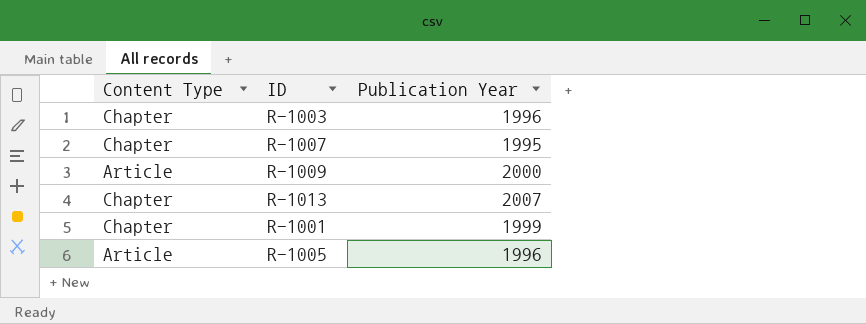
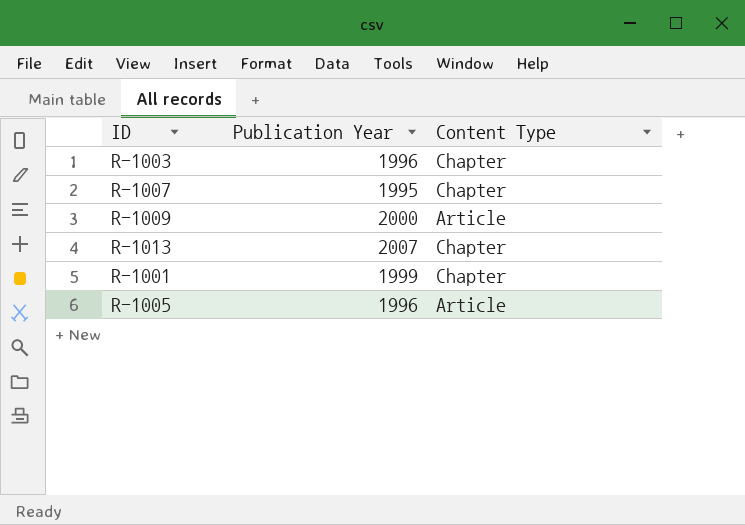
column Content Type | position: 1 -> 3

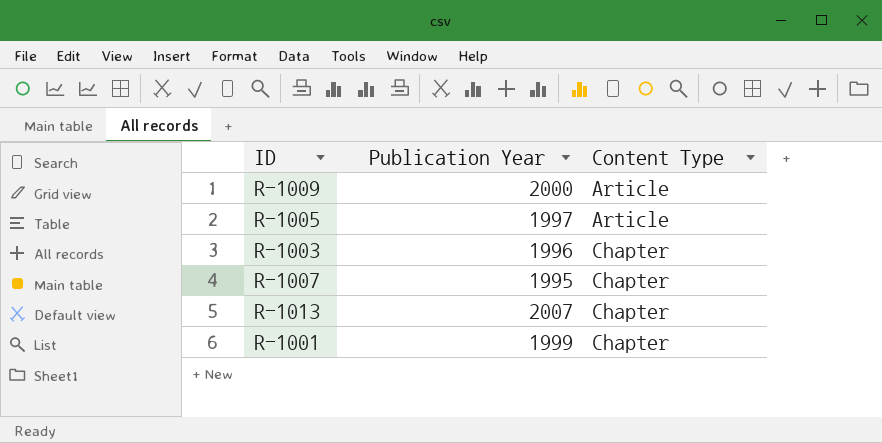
row order: none -> Content Type ascending
R-1005 | Publication Year: 1996 -> 1997

